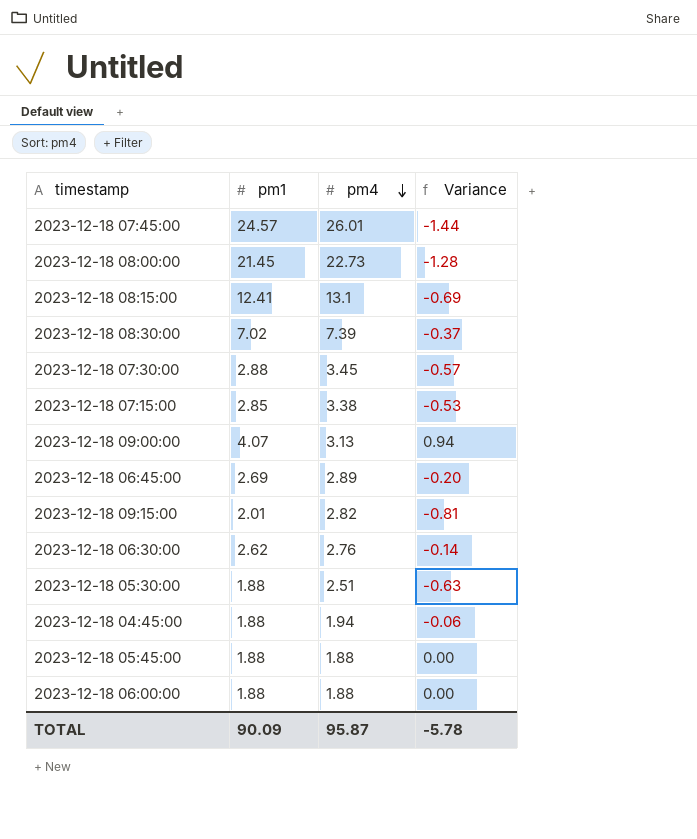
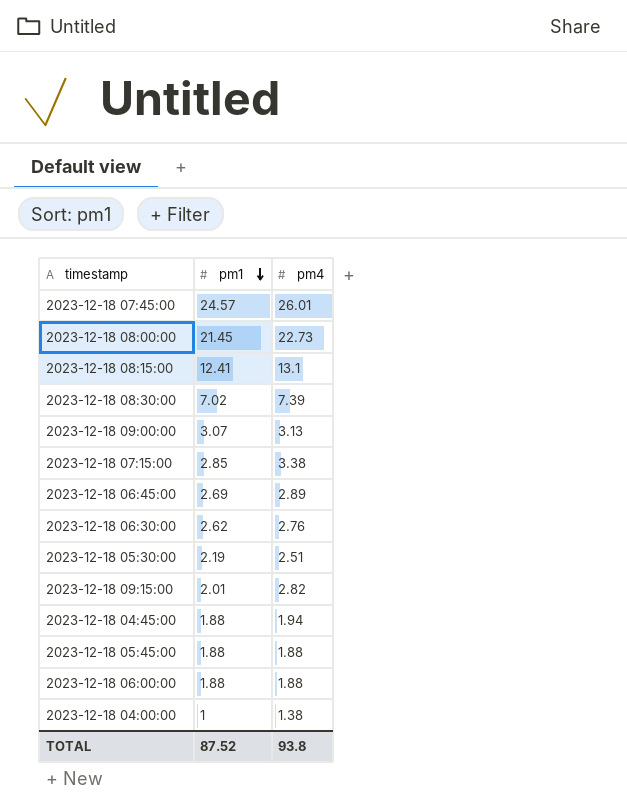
row order: pm4 descending -> pm1 descending
column Variance | formula: [pm1] - [pm4] -> none
row 2023-12-18 07:30:00: 2.88 | 3.45 | -0.57 -> none
2023-12-18 09:00:00 | pm1: 4.07 -> 3.07
2023-12-18 05:30:00 | pm1: 1.88 -> 2.19
row 2023-12-18 04:00:00: none -> 1 | 1.38
TOTAL | pm1: 90.09 -> 87.52
TOTAL | pm4: 95.87 -> 93.8

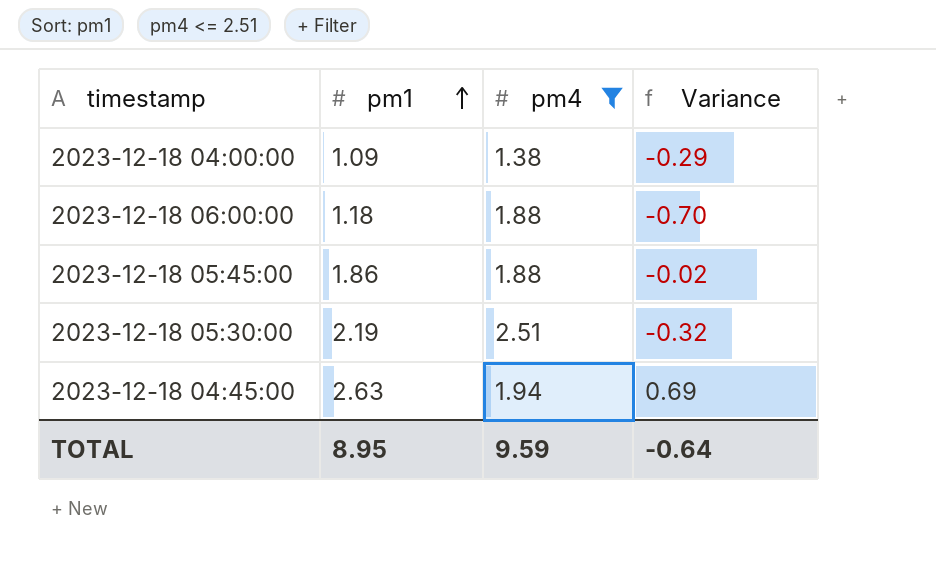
filter: none -> pm4 <= 2.51
row order: pm1 descending -> pm1 ascending
column Variance | formula: none -> [pm1] - [pm4]
2023-12-18 04:00:00 | pm1: 1 -> 1.09
2023-12-18 06:00:00 | pm1: 1.88 -> 1.18
2023-12-18 05:45:00 | pm1: 1.88 -> 1.86
2023-12-18 04:45:00 | pm1: 1.88 -> 2.63
TOTAL | pm1: 87.52 -> 8.95
TOTAL | pm4: 93.8 -> 9.59

